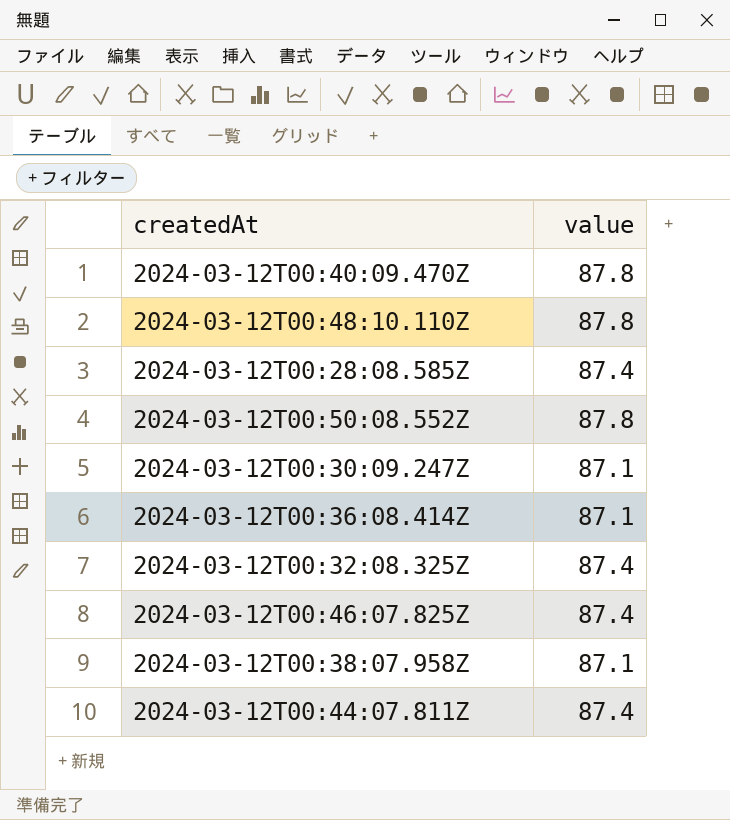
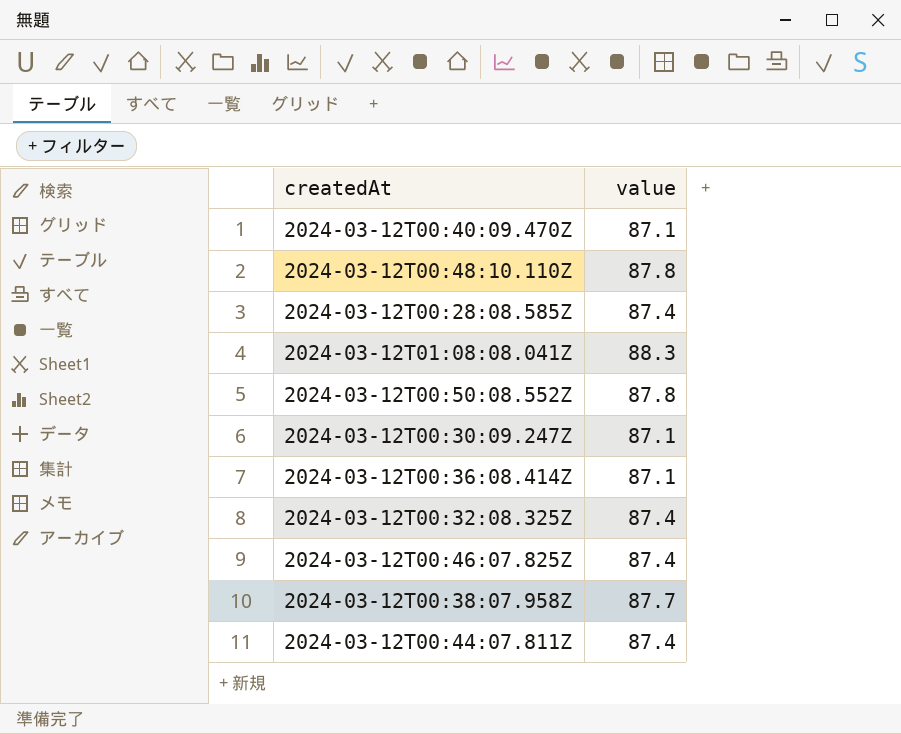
2024-03-12T00:40:09.470Z | value: 87.8 -> 87.1
row 2024-03-12T01:08:08.041Z: none -> 88.3
2024-03-12T00:38:07.958Z | value: 87.1 -> 87.7

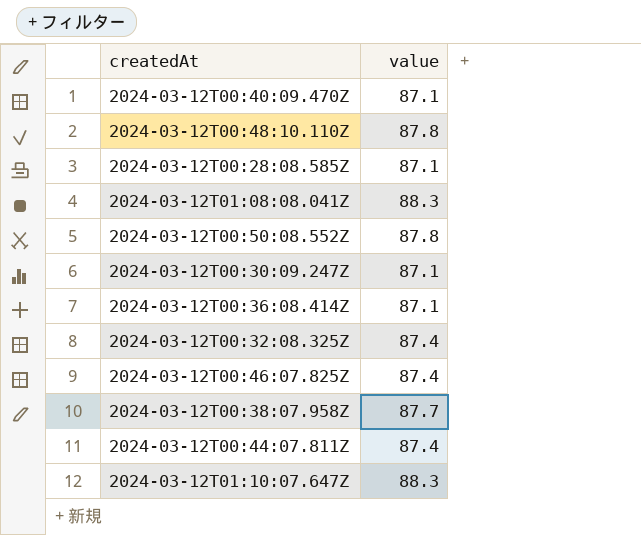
2024-03-12T00:28:08.585Z | value: 87.4 -> 87.1
row 2024-03-12T01:10:07.647Z: none -> 88.3

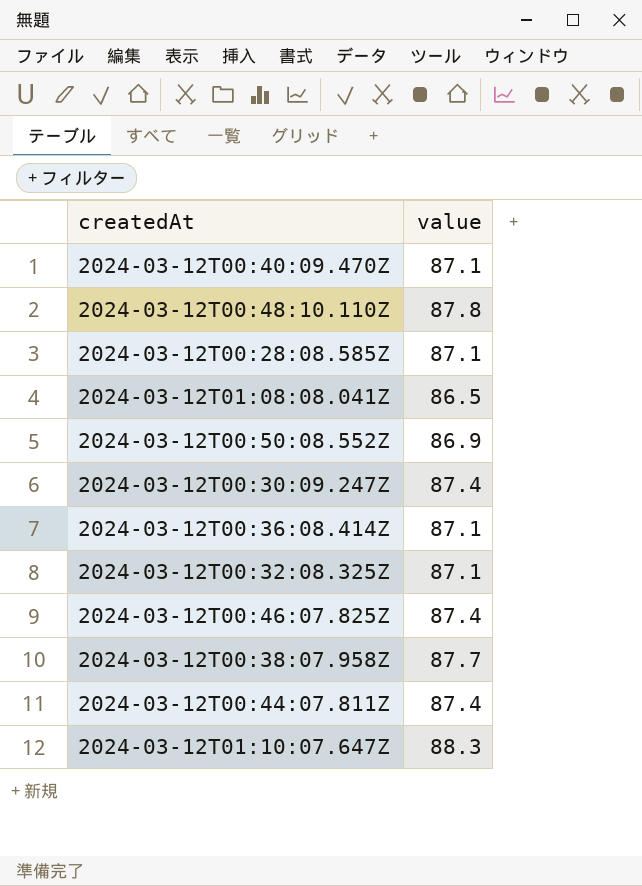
2024-03-12T01:08:08.041Z | value: 88.3 -> 86.5
2024-03-12T00:50:08.552Z | value: 87.8 -> 86.9
2024-03-12T00:30:09.247Z | value: 87.1 -> 87.4
2024-03-12T00:32:08.325Z | value: 87.4 -> 87.1

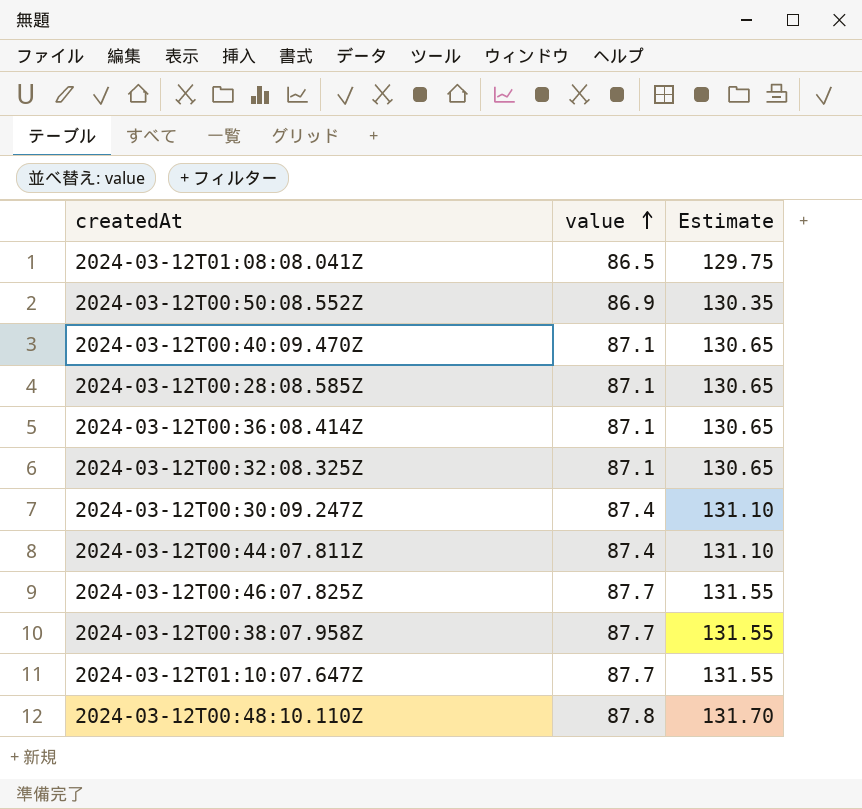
row order: none -> value ascending
column Estimate | formula: none -> [value] * 1.5
2024-03-12T00:46:07.825Z | value: 87.4 -> 87.7
2024-03-12T01:10:07.647Z | value: 88.3 -> 87.7

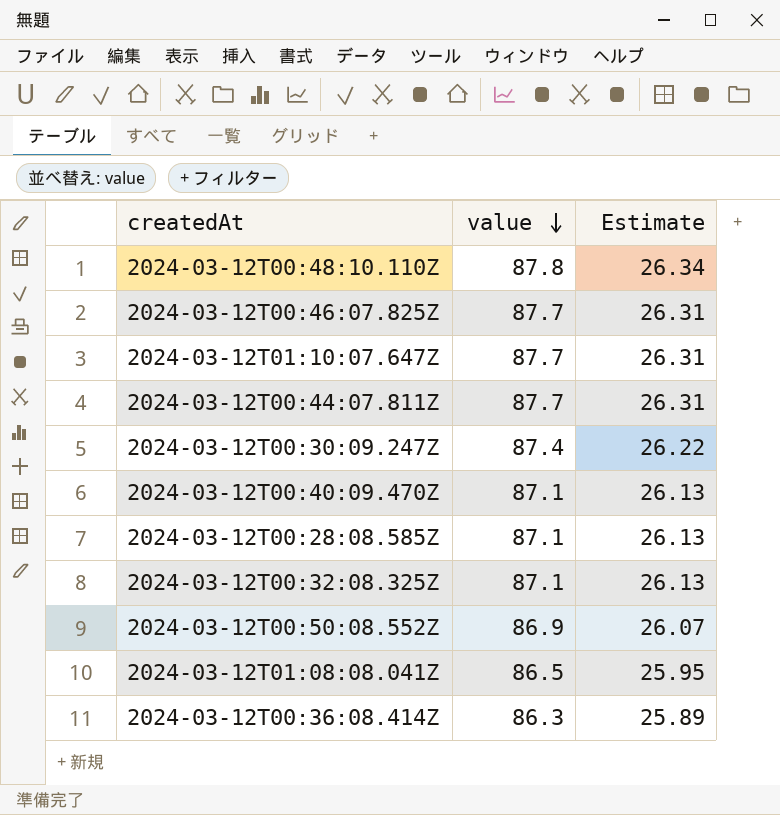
row order: value ascending -> value descending
column Estimate | formula: [value] * 1.5 -> [value] * 0.3
row 2024-03-12T00:38:07.958Z: 87.7 | 131.55 -> none
2024-03-12T00:44:07.811Z | value: 87.4 -> 87.7
2024-03-12T00:36:08.414Z | value: 87.1 -> 86.3

